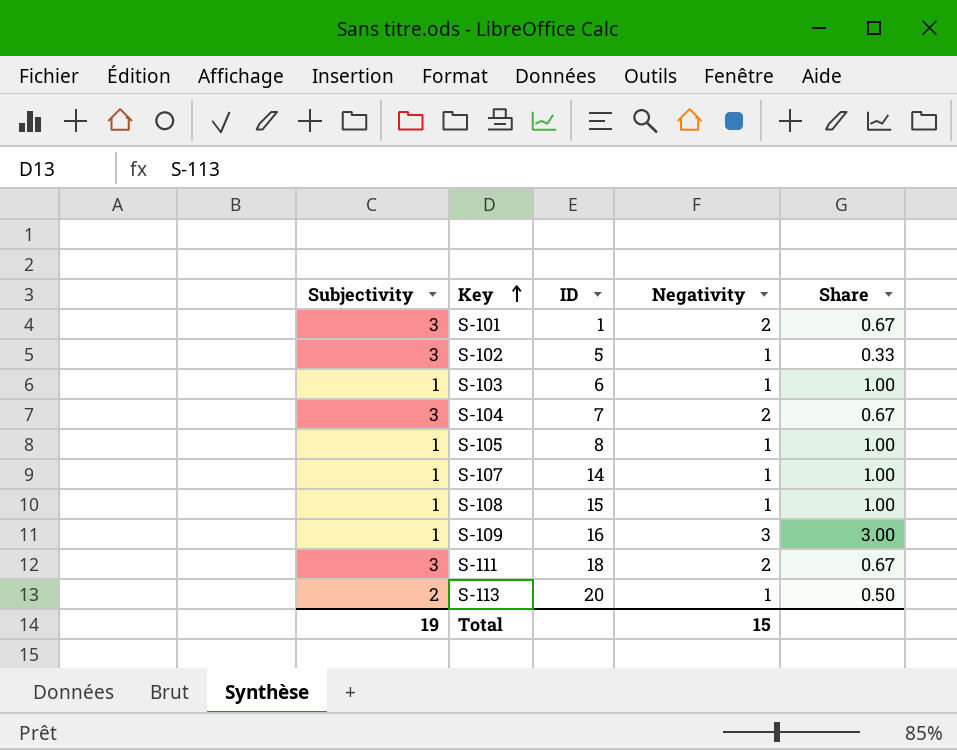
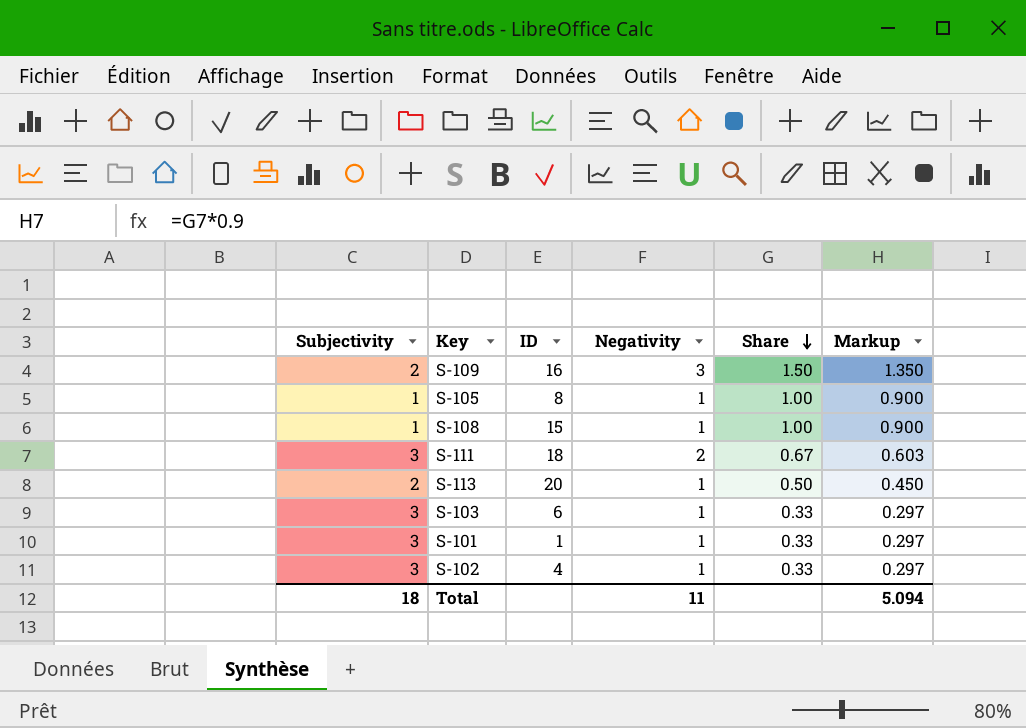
row order: Key ascending -> Share descending
column Markup | formula: none -> [Share] * 0.9
row S-104: 3 | 7 | 2 | 0.67 -> none
row S-107: 1 | 14 | 1 | 1.00 -> none
S-109 | Subjectivity: 1 -> 2
S-109 | Share: 3.00 -> 1.50
S-103 | Subjectivity: 1 -> 3
S-103 | Share: 1.00 -> 0.33
S-101 | Negativity: 2 -> 1
S-101 | Share: 0.67 -> 0.33
S-102 | ID: 5 -> 4
Total | Subjectivity: 19 -> 18
Total | Negativity: 15 -> 11

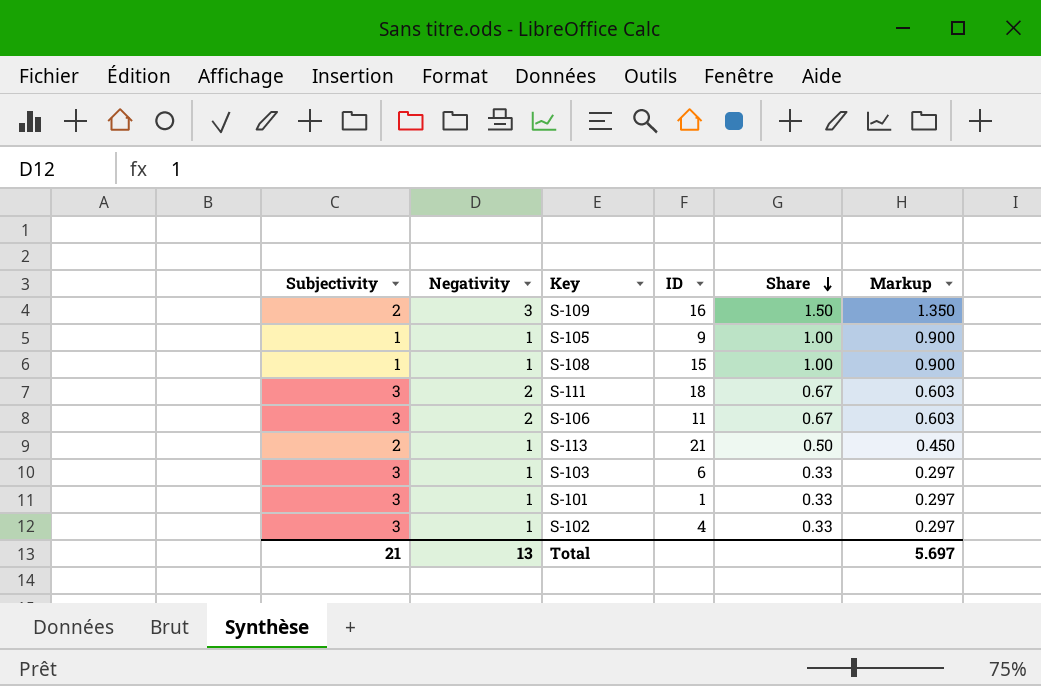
column Negativity | position: 4 -> 2
S-105 | ID: 8 -> 9
row S-106: none -> 3 | 2 | 11 | 0.67 | 0.603
S-113 | ID: 20 -> 21
Total | Subjectivity: 18 -> 21
Total | Negativity: 11 -> 13
Total | Markup: 5.094 -> 5.697

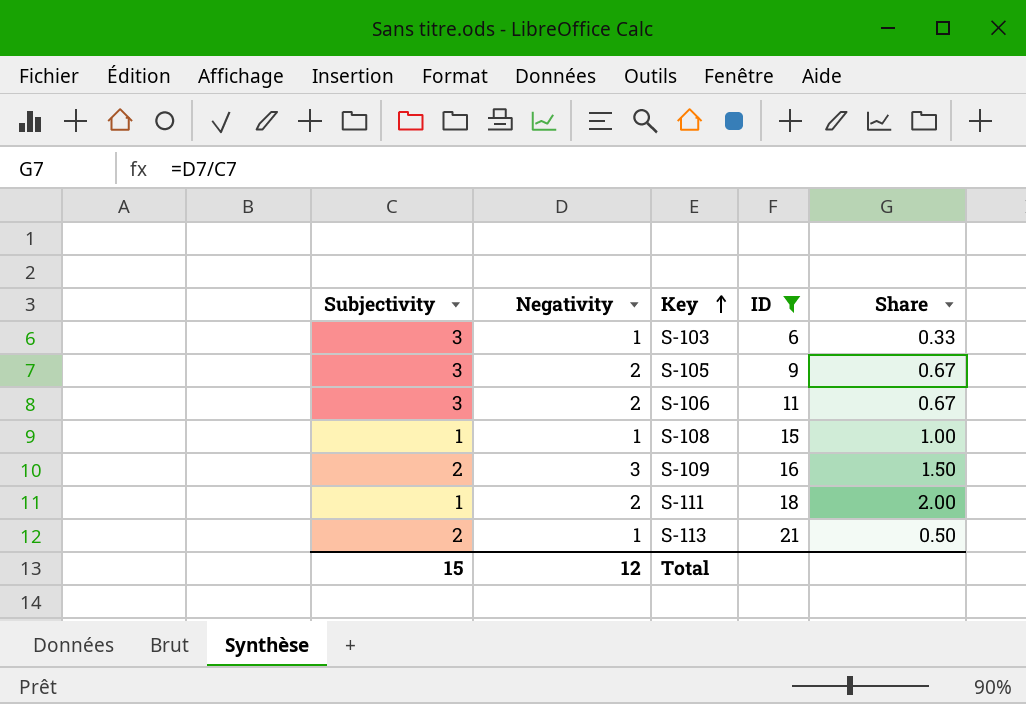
filter: none -> ID >= 6
row order: Share descending -> Key ascending
column Markup | formula: [Share] * 0.9 -> none
S-105 | Subjectivity: 1 -> 3
S-105 | Negativity: 1 -> 2
S-105 | Share: 1.00 -> 0.67
S-111 | Subjectivity: 3 -> 1
S-111 | Share: 0.67 -> 2.00
Total | Subjectivity: 21 -> 15
Total | Negativity: 13 -> 12

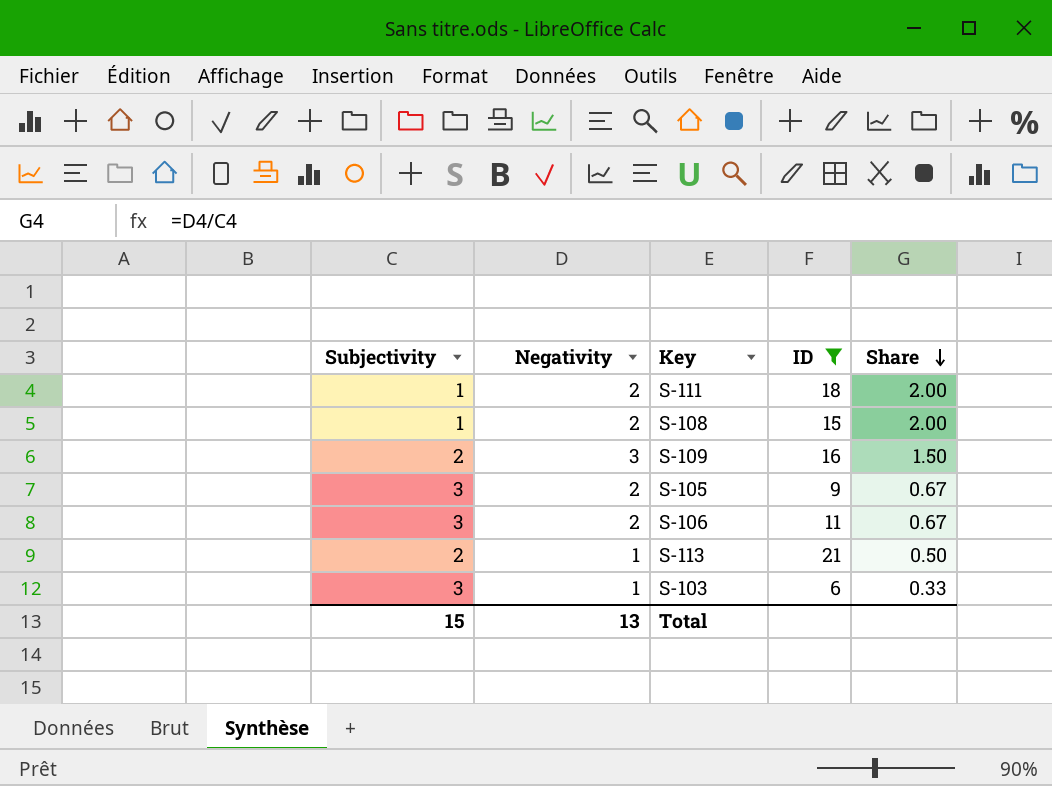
row order: Key ascending -> Share descending
S-108 | Negativity: 1 -> 2
S-108 | Share: 1.00 -> 2.00
Total | Negativity: 12 -> 13

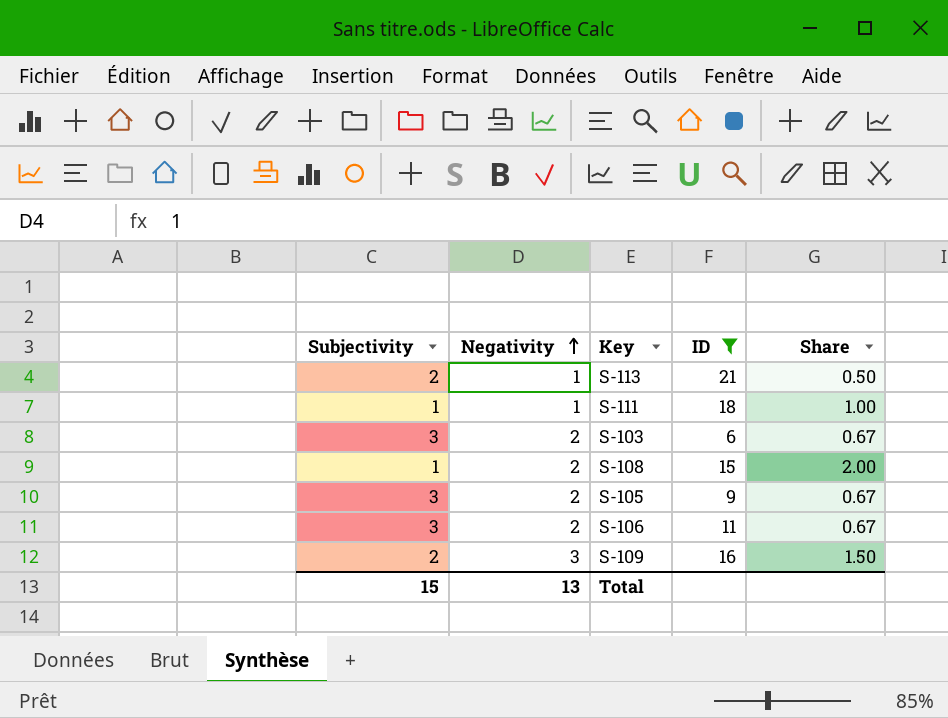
row order: Share descending -> Negativity ascending
S-111 | Negativity: 2 -> 1
S-111 | Share: 2.00 -> 1.00
S-103 | Negativity: 1 -> 2
S-103 | Share: 0.33 -> 0.67

